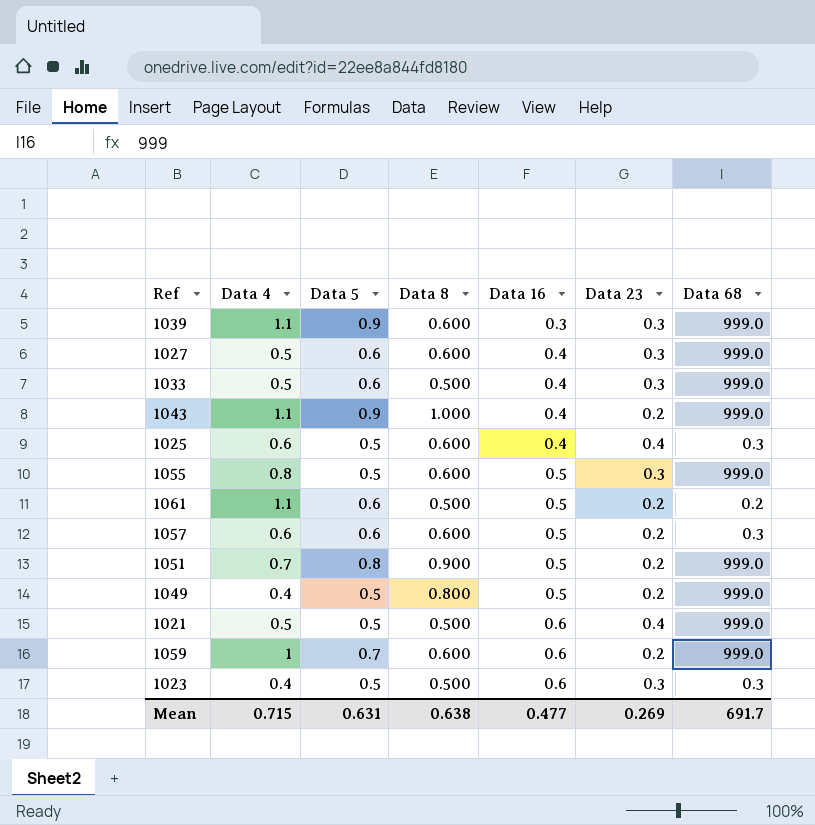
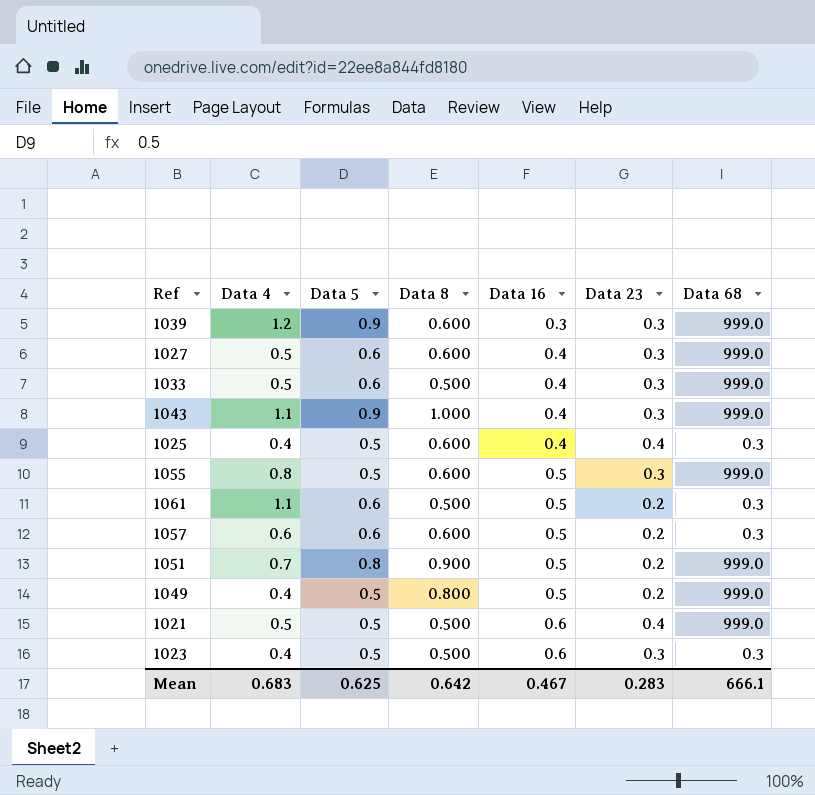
row 1059: 1 | 0.7 | 0.600 | 0.6 | 0.2 | 999.0 -> none
1039 | Data 4: 1.1 -> 1.2
1043 | Data 23: 0.2 -> 0.3
1025 | Data 4: 0.6 -> 0.4
1061 | Data 68: 0.2 -> 0.3
Mean | Data 4: 0.715 -> 0.683
Mean | Data 5: 0.631 -> 0.625
Mean | Data 8: 0.638 -> 0.642
Mean | Data 16: 0.477 -> 0.467
Mean | Data 23: 0.269 -> 0.283
Mean | Data 68: 691.7 -> 666.1

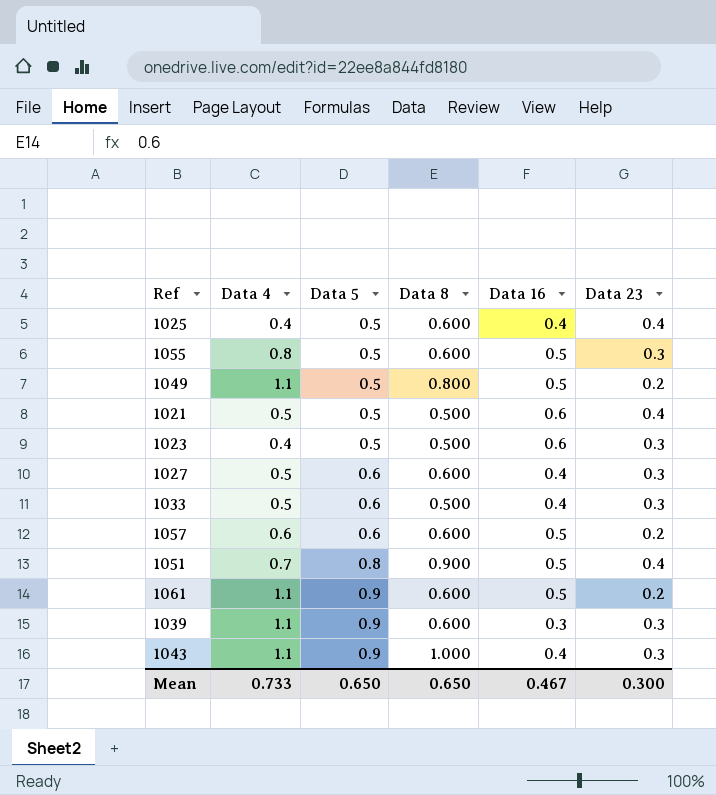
row order: Data 16 ascending -> Data 5 ascending
column Data 68 | position: 7 -> none
1049 | Data 4: 0.4 -> 1.1
1051 | Data 23: 0.2 -> 0.4
1061 | Data 5: 0.6 -> 0.9
1061 | Data 8: 0.500 -> 0.600
1039 | Data 4: 1.2 -> 1.1
Mean | Data 4: 0.683 -> 0.733
Mean | Data 5: 0.625 -> 0.650
Mean | Data 8: 0.642 -> 0.650
Mean | Data 23: 0.283 -> 0.300

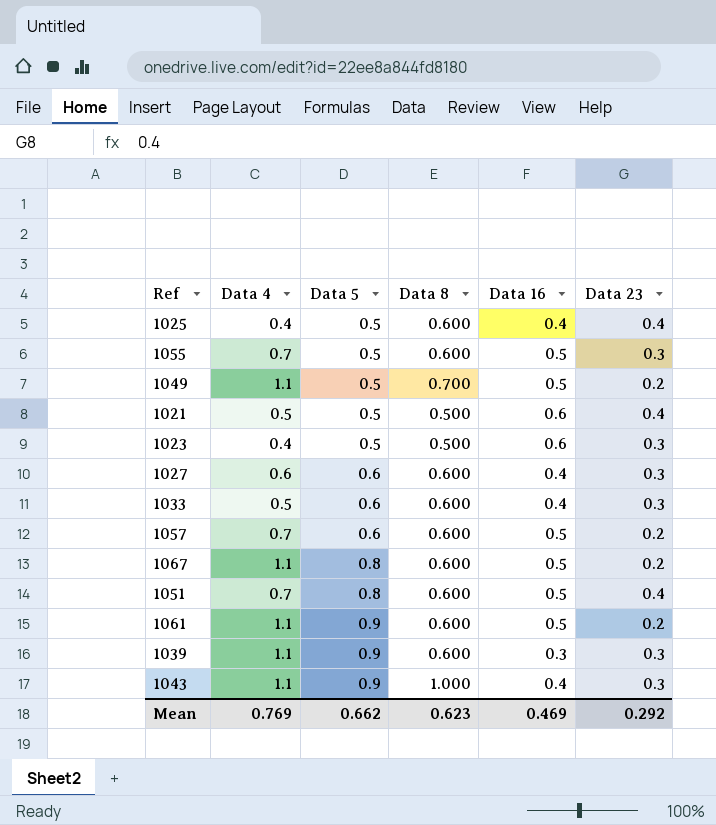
1055 | Data 4: 0.8 -> 0.7
1049 | Data 8: 0.800 -> 0.700
1027 | Data 4: 0.5 -> 0.6
1033 | Data 8: 0.500 -> 0.600
1057 | Data 4: 0.6 -> 0.7
row 1067: none -> 1.1 | 0.8 | 0.600 | 0.5 | 0.2
1051 | Data 8: 0.900 -> 0.600
Mean | Data 4: 0.733 -> 0.769
Mean | Data 5: 0.650 -> 0.662
Mean | Data 8: 0.650 -> 0.623
Mean | Data 16: 0.467 -> 0.469
Mean | Data 23: 0.300 -> 0.292

